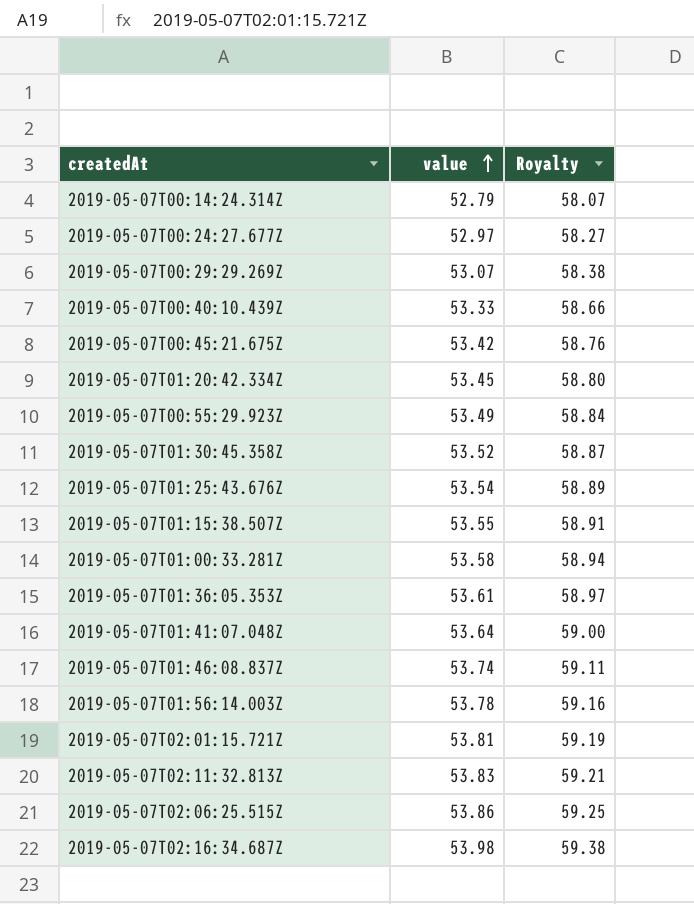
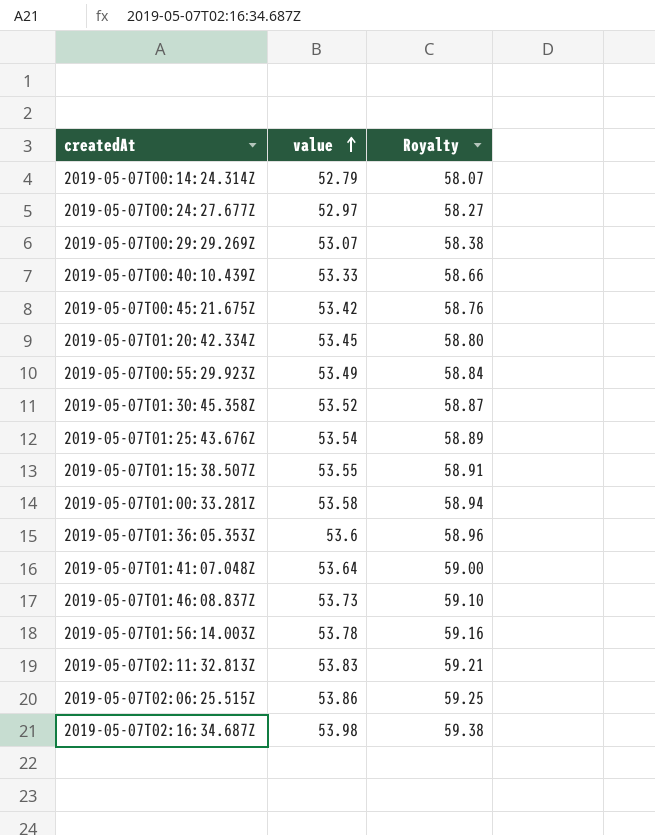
row 2019-05-07T02:01:15.721Z: 53.81 | 59.19 -> none
2019-05-07T01:36:05.353Z | value: 53.61 -> 53.6
2019-05-07T01:36:05.353Z | Royalty: 58.97 -> 58.96
2019-05-07T01:46:08.837Z | value: 53.74 -> 53.73
2019-05-07T01:46:08.837Z | Royalty: 59.11 -> 59.10

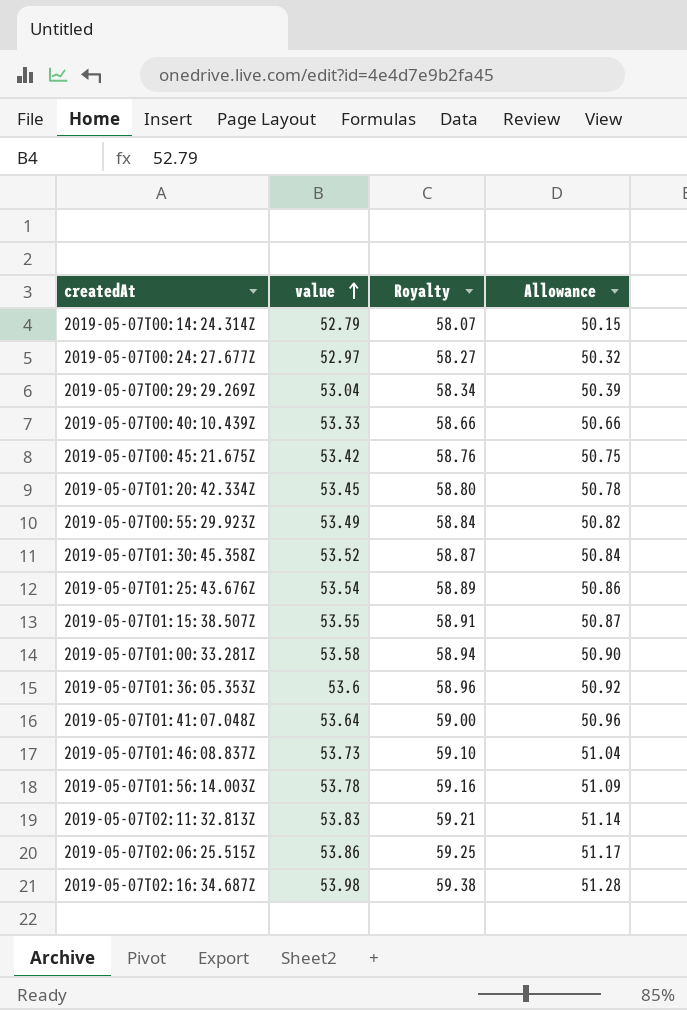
column Allowance | formula: none -> [value] * 0.95
2019-05-07T00:29:29.269Z | value: 53.07 -> 53.04
2019-05-07T00:29:29.269Z | Royalty: 58.38 -> 58.34

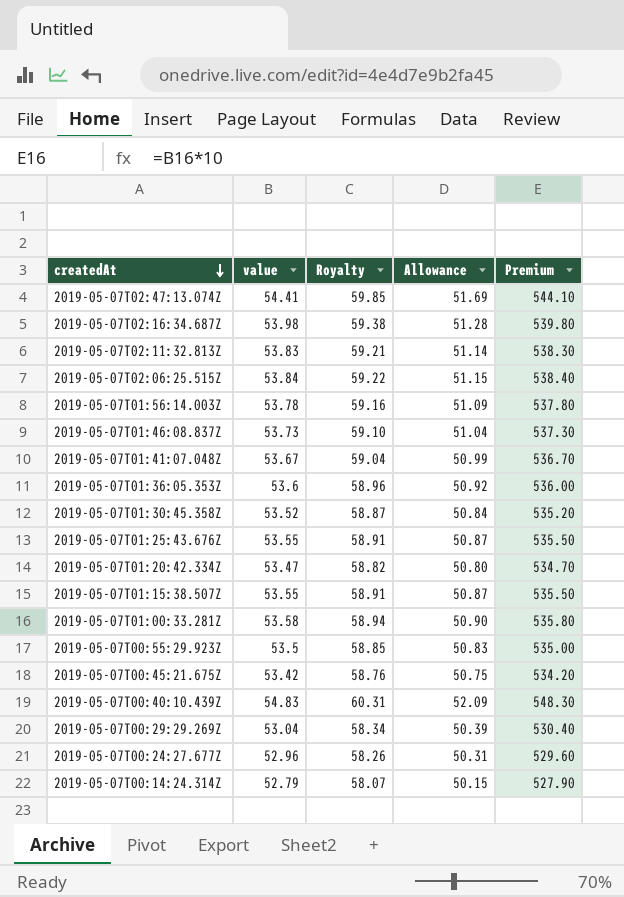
row order: value ascending -> createdAt descending
column Premium | formula: none -> [value] * 10
row 2019-05-07T02:47:13.074Z: none -> 54.41 | 59.85 | 51.69 | 544.10
2019-05-07T02:06:25.515Z | value: 53.86 -> 53.84
2019-05-07T02:06:25.515Z | Royalty: 59.25 -> 59.22
2019-05-07T02:06:25.515Z | Allowance: 51.17 -> 51.15
2019-05-07T01:41:07.048Z | value: 53.64 -> 53.67
2019-05-07T01:41:07.048Z | Royalty: 59.00 -> 59.04
2019-05-07T01:41:07.048Z | Allowance: 50.96 -> 50.99
2019-05-07T01:25:43.676Z | value: 53.54 -> 53.55
2019-05-07T01:25:43.676Z | Royalty: 58.89 -> 58.91
2019-05-07T01:25:43.676Z | Allowance: 50.86 -> 50.87
2019-05-07T01:20:42.334Z | value: 53.45 -> 53.47
2019-05-07T01:20:42.334Z | Royalty: 58.80 -> 58.82
2019-05-07T01:20:42.334Z | Allowance: 50.78 -> 50.80
2019-05-07T00:55:29.923Z | value: 53.49 -> 53.5
2019-05-07T00:55:29.923Z | Royalty: 58.84 -> 58.85
2019-05-07T00:55:29.923Z | Allowance: 50.82 -> 50.83
2019-05-07T00:40:10.439Z | value: 53.33 -> 54.83
2019-05-07T00:40:10.439Z | Royalty: 58.66 -> 60.31
2019-05-07T00:40:10.439Z | Allowance: 50.66 -> 52.09
2019-05-07T00:24:27.677Z | value: 52.97 -> 52.96
2019-05-07T00:24:27.677Z | Royalty: 58.27 -> 58.26
2019-05-07T00:24:27.677Z | Allowance: 50.32 -> 50.31

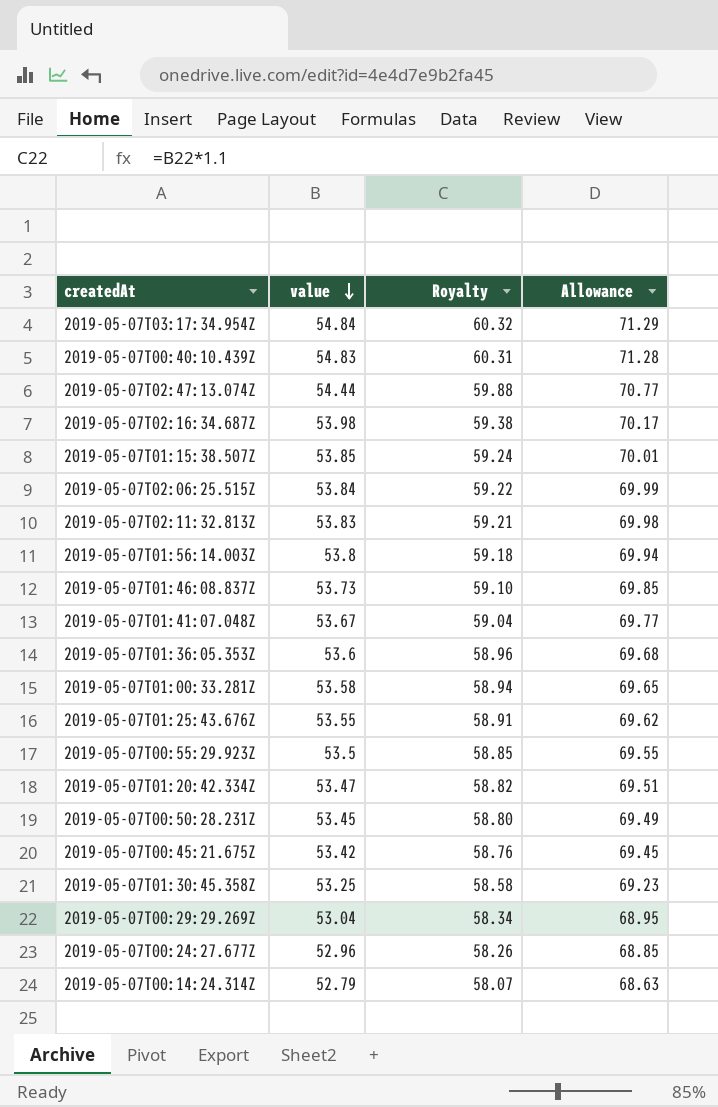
row order: createdAt descending -> value descending
column Premium | formula: [value] * 10 -> none
column Allowance | formula: [value] * 0.95 -> [value] * 1.3
row 2019-05-07T03:17:34.954Z: none -> 54.84 | 60.32 | 71.29
2019-05-07T02:47:13.074Z | value: 54.41 -> 54.44
2019-05-07T02:47:13.074Z | Royalty: 59.85 -> 59.88
2019-05-07T01:15:38.507Z | value: 53.55 -> 53.85
2019-05-07T01:15:38.507Z | Royalty: 58.91 -> 59.24
2019-05-07T01:56:14.003Z | value: 53.78 -> 53.8
2019-05-07T01:56:14.003Z | Royalty: 59.16 -> 59.18
row 2019-05-07T00:50:28.231Z: none -> 53.45 | 58.80 | 69.49
2019-05-07T01:30:45.358Z | value: 53.52 -> 53.25
2019-05-07T01:30:45.358Z | Royalty: 58.87 -> 58.58

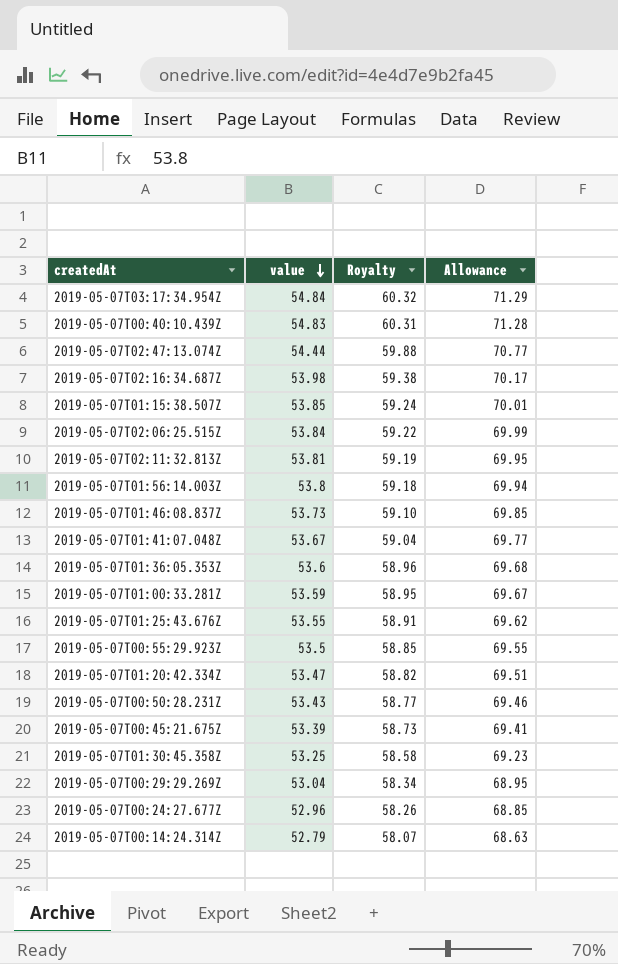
2019-05-07T02:11:32.813Z | value: 53.83 -> 53.81
2019-05-07T02:11:32.813Z | Royalty: 59.21 -> 59.19
2019-05-07T02:11:32.813Z | Allowance: 69.98 -> 69.95
2019-05-07T01:00:33.281Z | value: 53.58 -> 53.59
2019-05-07T01:00:33.281Z | Royalty: 58.94 -> 58.95
2019-05-07T01:00:33.281Z | Allowance: 69.65 -> 69.67
2019-05-07T00:50:28.231Z | value: 53.45 -> 53.43
2019-05-07T00:50:28.231Z | Royalty: 58.80 -> 58.77
2019-05-07T00:50:28.231Z | Allowance: 69.49 -> 69.46
2019-05-07T00:45:21.675Z | value: 53.42 -> 53.39
2019-05-07T00:45:21.675Z | Royalty: 58.76 -> 58.73
2019-05-07T00:45:21.675Z | Allowance: 69.45 -> 69.41

